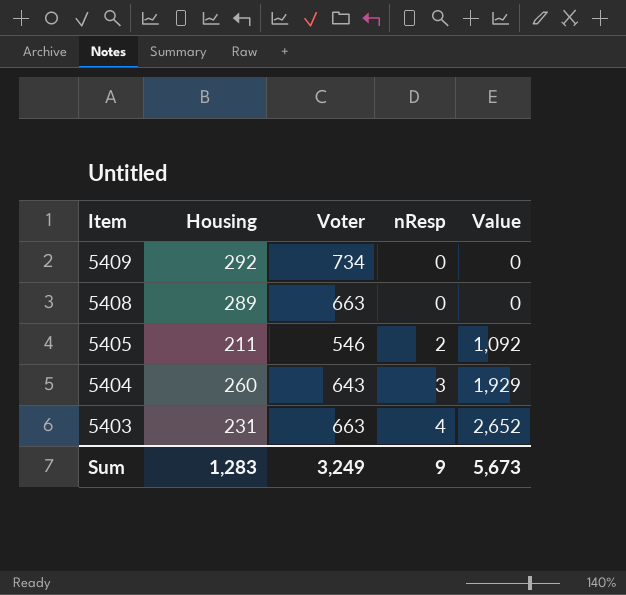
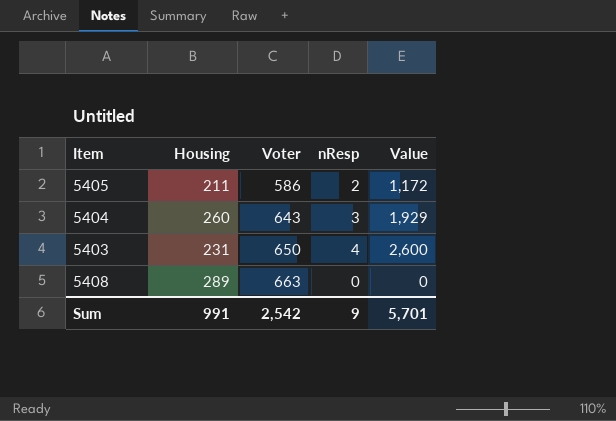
row order: Item descending -> Voter ascending
row 5409: 292 | 734 | 0 | 0 -> none
5405 | Voter: 546 -> 586
5405 | Value: 1,092 -> 1,172
5403 | Voter: 663 -> 650
5403 | Value: 2,652 -> 2,600
Sum | Housing: 1,283 -> 991
Sum | Voter: 3,249 -> 2,542
Sum | Value: 5,673 -> 5,701

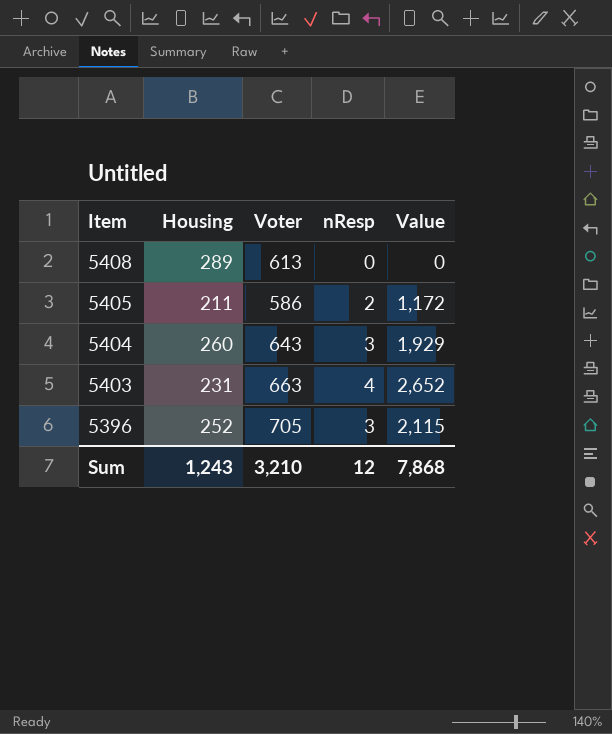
row order: Voter ascending -> Item descending
5408 | Voter: 663 -> 613
5403 | Voter: 650 -> 663
5403 | Value: 2,600 -> 2,652
row 5396: none -> 252 | 705 | 3 | 2,115
Sum | Housing: 991 -> 1,243
Sum | Voter: 2,542 -> 3,210
Sum | nResp: 9 -> 12
Sum | Value: 5,701 -> 7,868

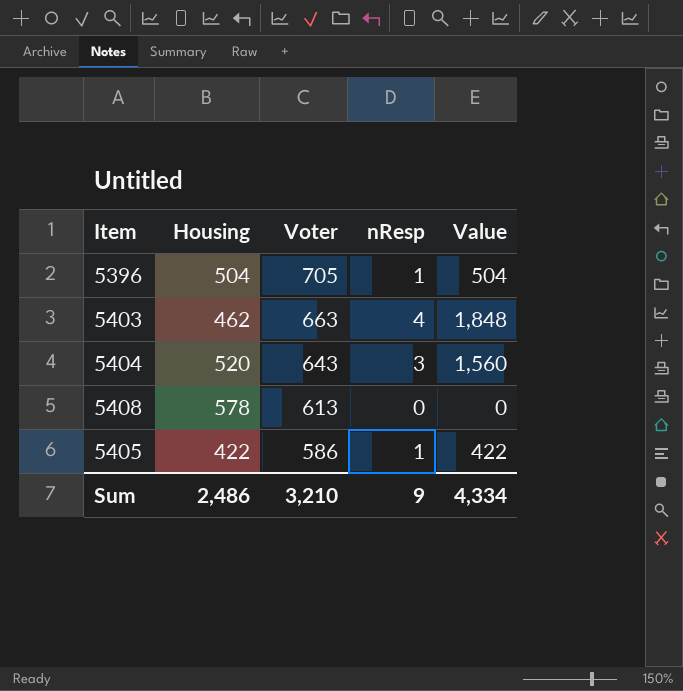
row order: Item descending -> Voter descending
column Value | formula: [Voter] * [nResp] -> [Housing] * [nResp]
5396 | Housing: 252 -> 504
5396 | nResp: 3 -> 1
5403 | Housing: 231 -> 462
5404 | Housing: 260 -> 520
5408 | Housing: 289 -> 578
5405 | Housing: 211 -> 422
5405 | nResp: 2 -> 1
Sum | Housing: 1,243 -> 2,486
Sum | nResp: 12 -> 9
Sum | Value: 7,868 -> 4,334

